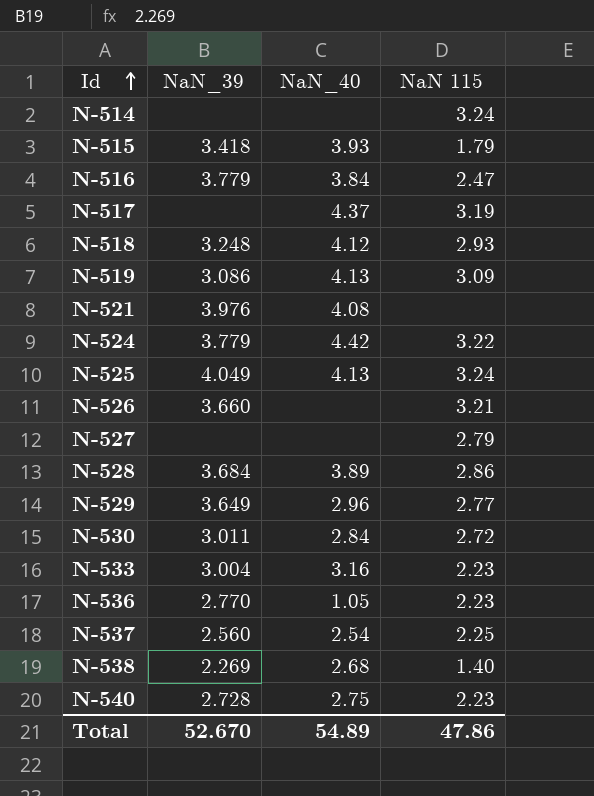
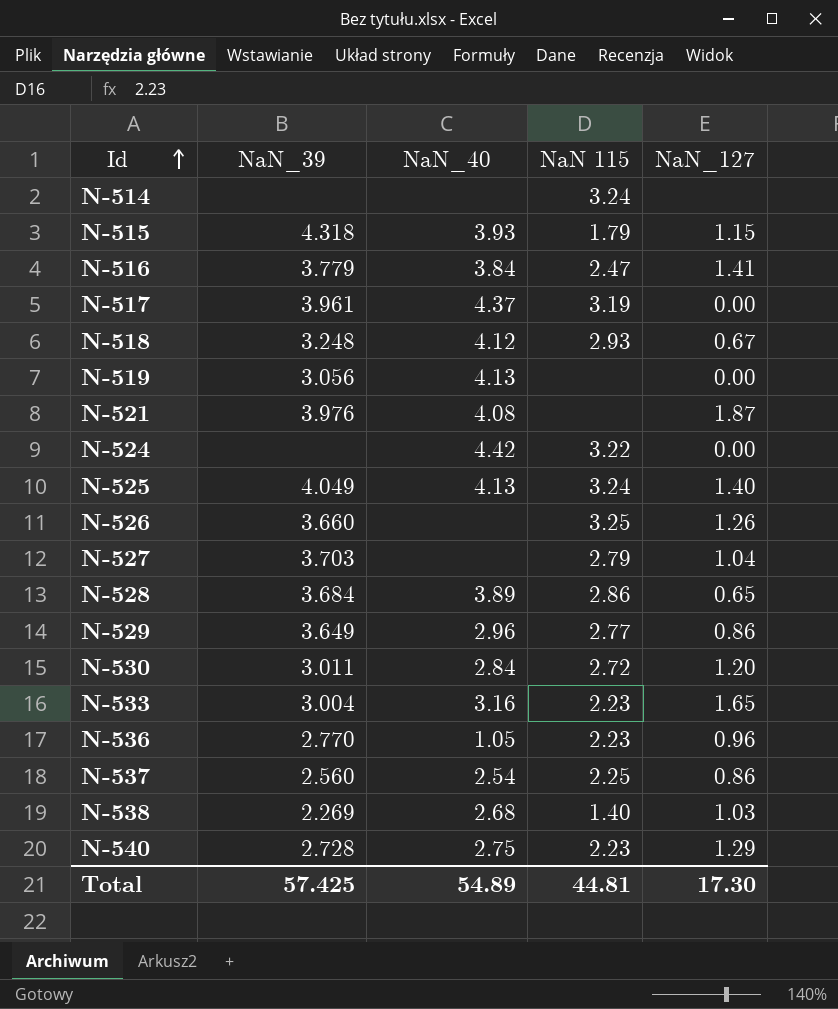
column NaN_127 | position: none -> 5
N-515 | NaN_39: 3.418 -> 4.318
N-517 | NaN_39: none -> 3.961
N-519 | NaN_39: 3.086 -> 3.056
N-519 | NaN 115: 3.09 -> none
N-524 | NaN_39: 3.779 -> none
N-526 | NaN 115: 3.21 -> 3.25
N-527 | NaN_39: none -> 3.703
Total | NaN_39: 52.670 -> 57.425
Total | NaN 115: 47.86 -> 44.81

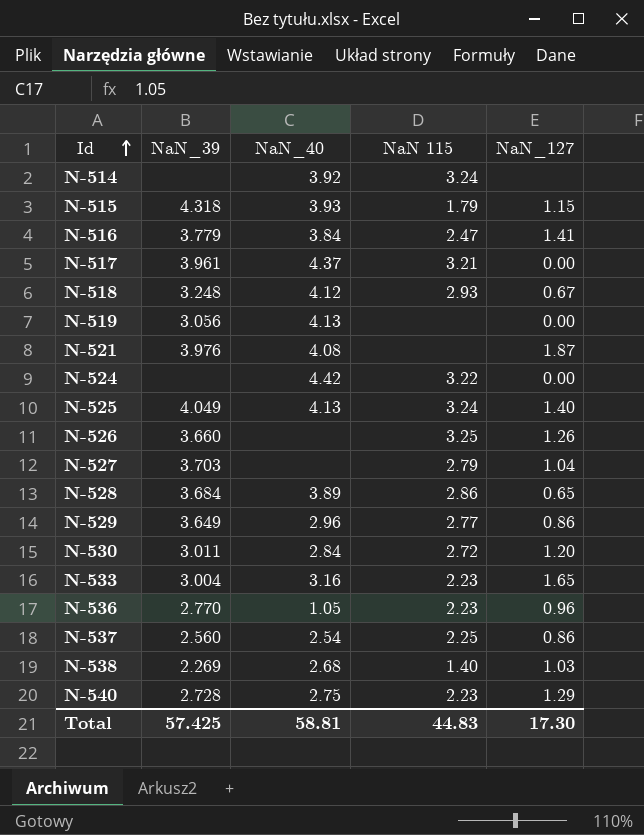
N-514 | NaN_40: none -> 3.92
N-517 | NaN 115: 3.19 -> 3.21
Total | NaN_40: 54.89 -> 58.81
Total | NaN 115: 44.81 -> 44.83

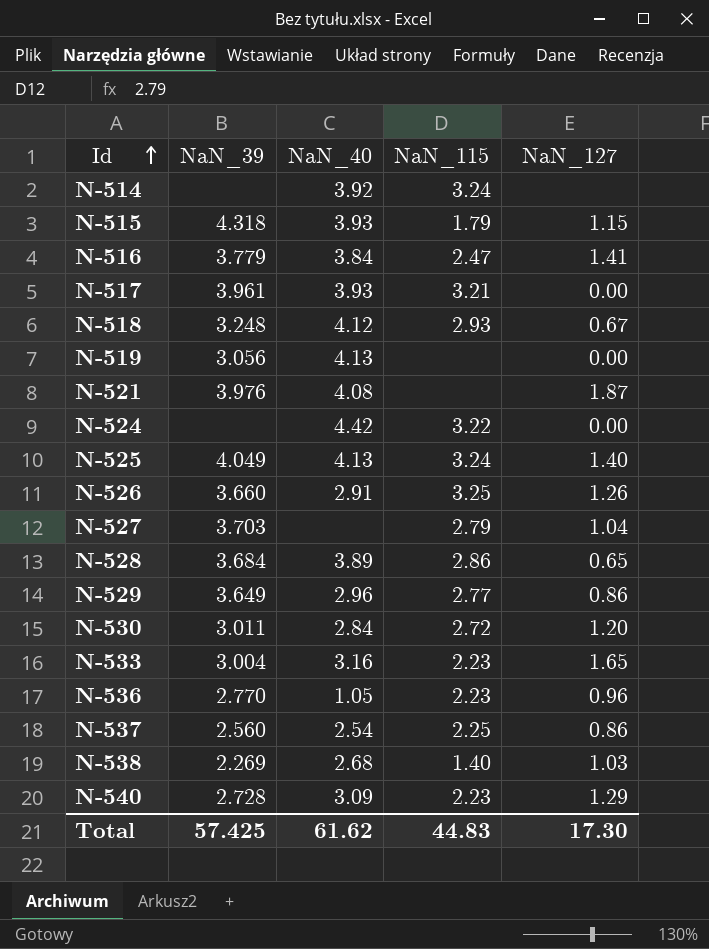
column name: NaN 115 -> NaN_115
N-517 | NaN_40: 4.37 -> 3.93
N-526 | NaN_40: none -> 2.91
N-540 | NaN_40: 2.75 -> 3.09
Total | NaN_40: 58.81 -> 61.62

